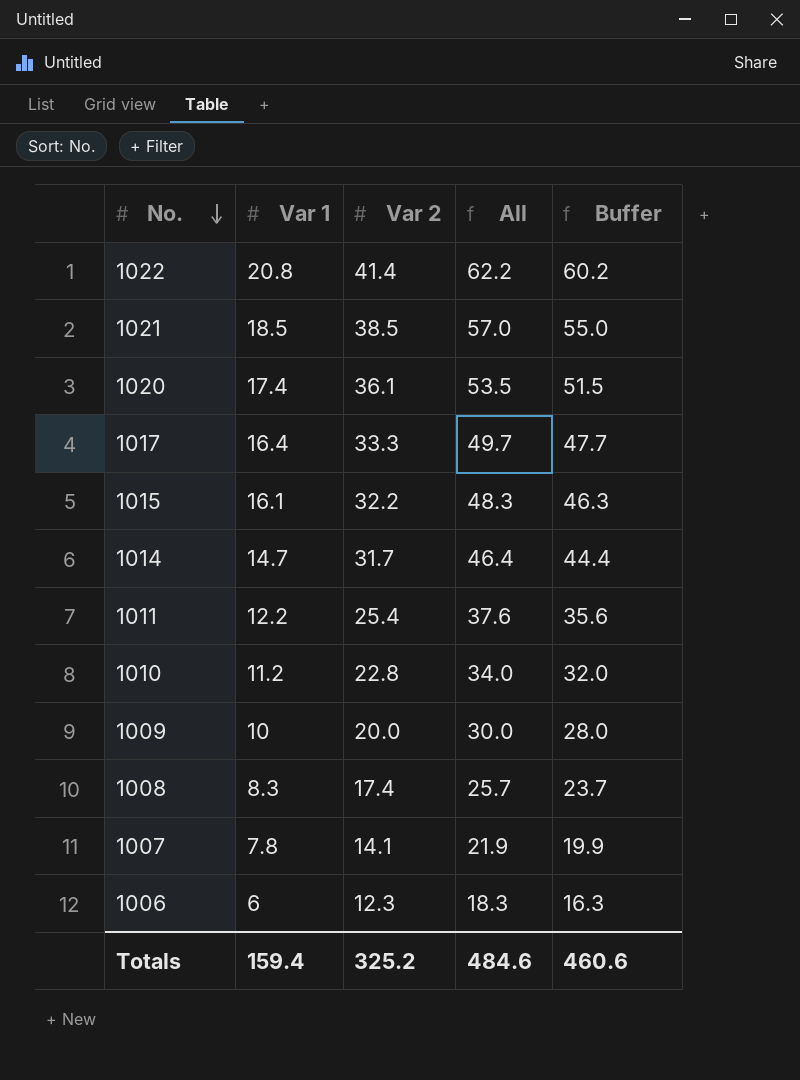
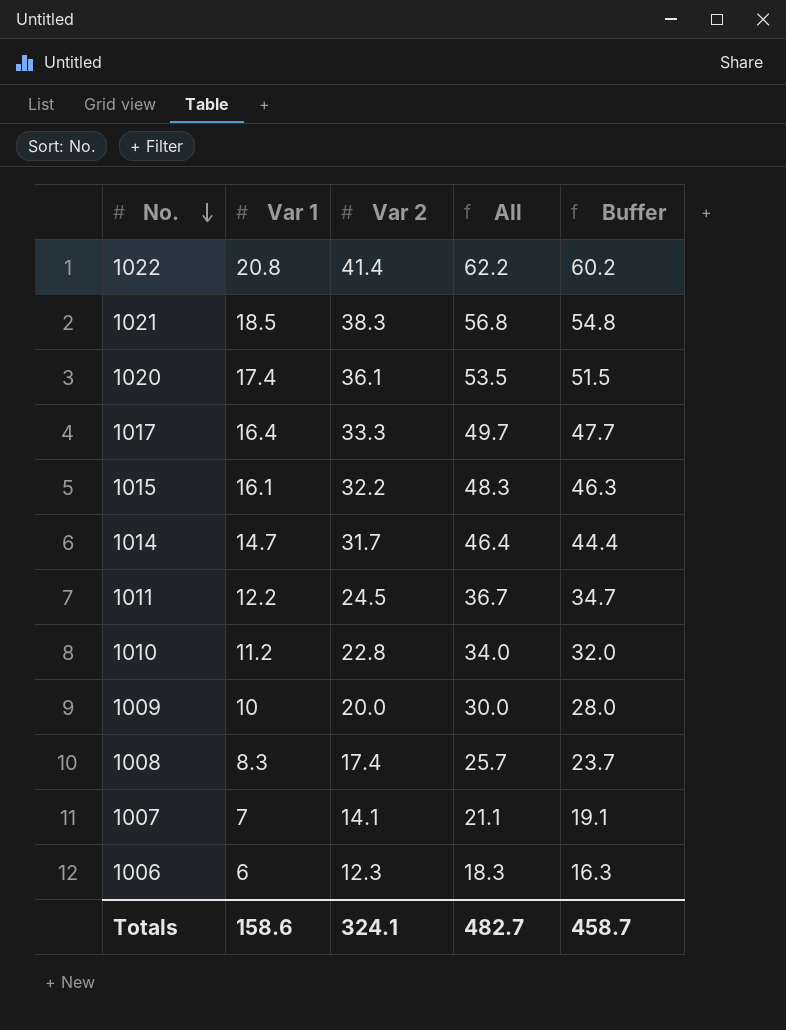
1021 | Var 2: 38.5 -> 38.3
1021 | All: 57.0 -> 56.8
1021 | Buffer: 55.0 -> 54.8
1011 | Var 2: 25.4 -> 24.5
1011 | All: 37.6 -> 36.7
1011 | Buffer: 35.6 -> 34.7
1007 | Var 1: 7.8 -> 7
1007 | All: 21.9 -> 21.1
1007 | Buffer: 19.9 -> 19.1
Totals | Var 1: 159.4 -> 158.6
Totals | Var 2: 325.2 -> 324.1
Totals | All: 484.6 -> 482.7
Totals | Buffer: 460.6 -> 458.7

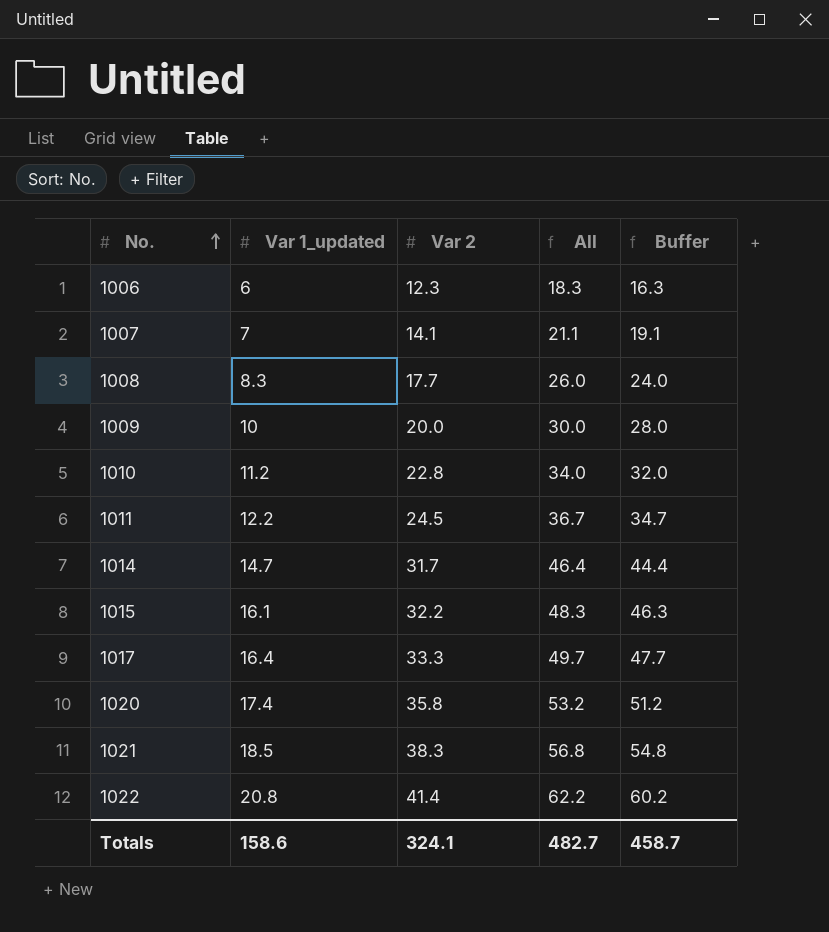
row order: No. descending -> No. ascending
column name: Var 1 -> Var 1_updated
1008 | Var 2: 17.4 -> 17.7
1008 | All: 25.7 -> 26.0
1008 | Buffer: 23.7 -> 24.0
1020 | Var 2: 36.1 -> 35.8
1020 | All: 53.5 -> 53.2
1020 | Buffer: 51.5 -> 51.2

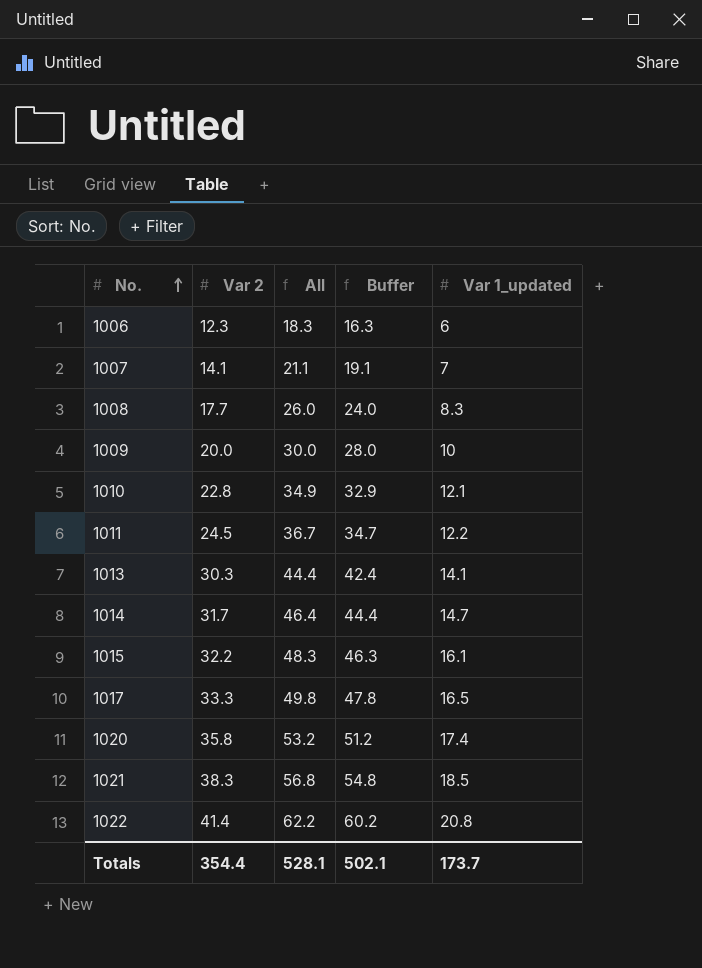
column Var 1_updated | position: 2 -> 5
1010 | All: 34.0 -> 34.9
1010 | Buffer: 32.0 -> 32.9
1010 | Var 1_updated: 11.2 -> 12.1
row 1013: none -> 30.3 | 44.4 | 42.4 | 14.1
1017 | All: 49.7 -> 49.8
1017 | Buffer: 47.7 -> 47.8
1017 | Var 1_updated: 16.4 -> 16.5
Totals | Var 2: 324.1 -> 354.4
Totals | All: 482.7 -> 528.1
Totals | Buffer: 458.7 -> 502.1
Totals | Var 1_updated: 158.6 -> 173.7

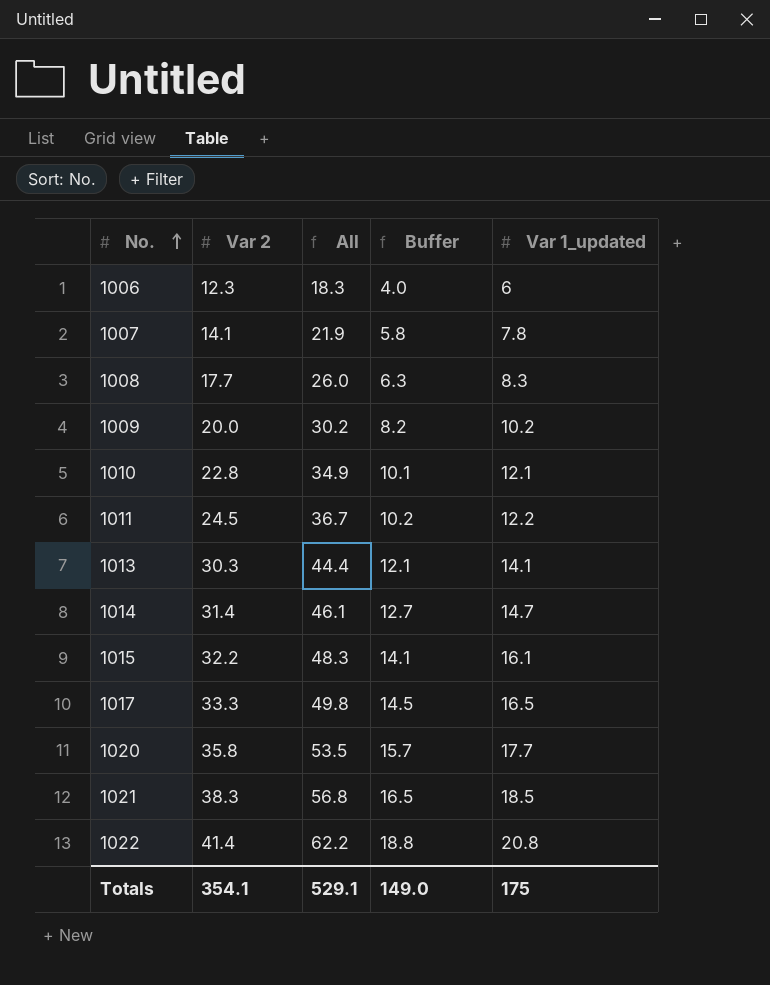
column Buffer | formula: [All] - 2 -> [Var 1_updated] - 2
1007 | All: 21.1 -> 21.9
1007 | Var 1_updated: 7 -> 7.8
1009 | All: 30.0 -> 30.2
1009 | Var 1_updated: 10 -> 10.2
1014 | Var 2: 31.7 -> 31.4
1014 | All: 46.4 -> 46.1
1020 | All: 53.2 -> 53.5
1020 | Var 1_updated: 17.4 -> 17.7
Totals | Var 2: 354.4 -> 354.1
Totals | All: 528.1 -> 529.1
Totals | Buffer: 502.1 -> 149.0
Totals | Var 1_updated: 173.7 -> 175

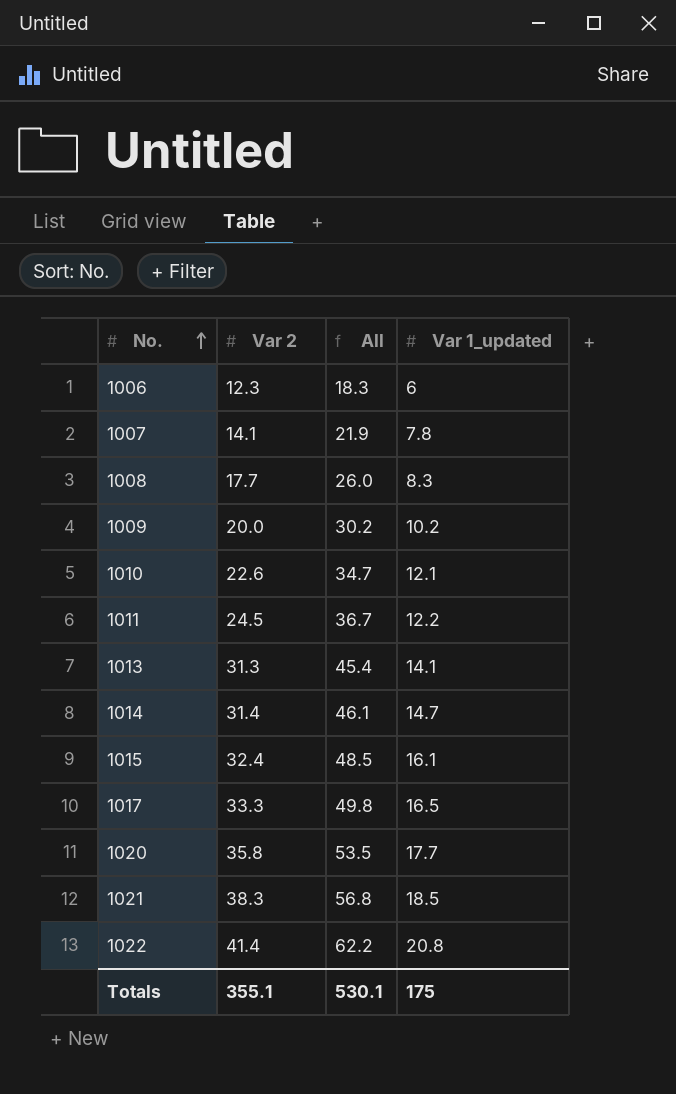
column Buffer | formula: [Var 1_updated] - 2 -> none
1010 | Var 2: 22.8 -> 22.6
1010 | All: 34.9 -> 34.7
1013 | Var 2: 30.3 -> 31.3
1013 | All: 44.4 -> 45.4
1015 | Var 2: 32.2 -> 32.4
1015 | All: 48.3 -> 48.5
Totals | Var 2: 354.1 -> 355.1
Totals | All: 529.1 -> 530.1

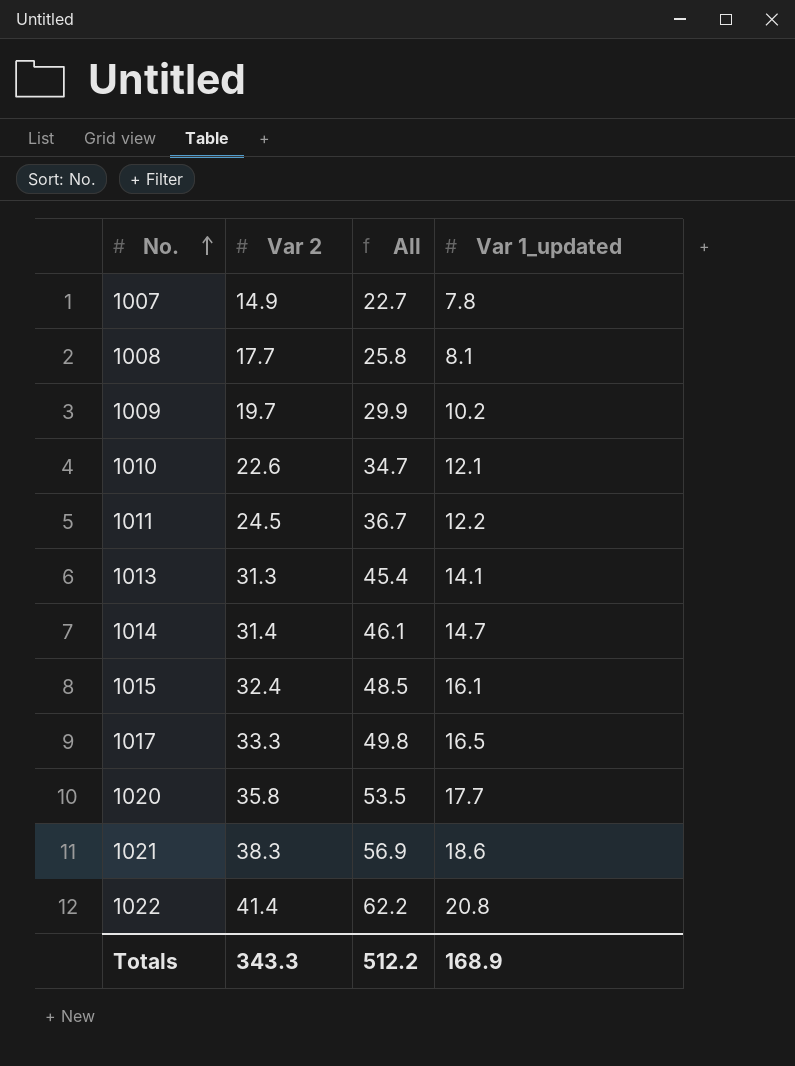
row 1006: 12.3 | 18.3 | 6 -> none
1007 | Var 2: 14.1 -> 14.9
1007 | All: 21.9 -> 22.7
1008 | All: 26.0 -> 25.8
1008 | Var 1_updated: 8.3 -> 8.1
1009 | Var 2: 20.0 -> 19.7
1009 | All: 30.2 -> 29.9
1021 | All: 56.8 -> 56.9
1021 | Var 1_updated: 18.5 -> 18.6
Totals | Var 2: 355.1 -> 343.3
Totals | All: 530.1 -> 512.2
Totals | Var 1_updated: 175 -> 168.9

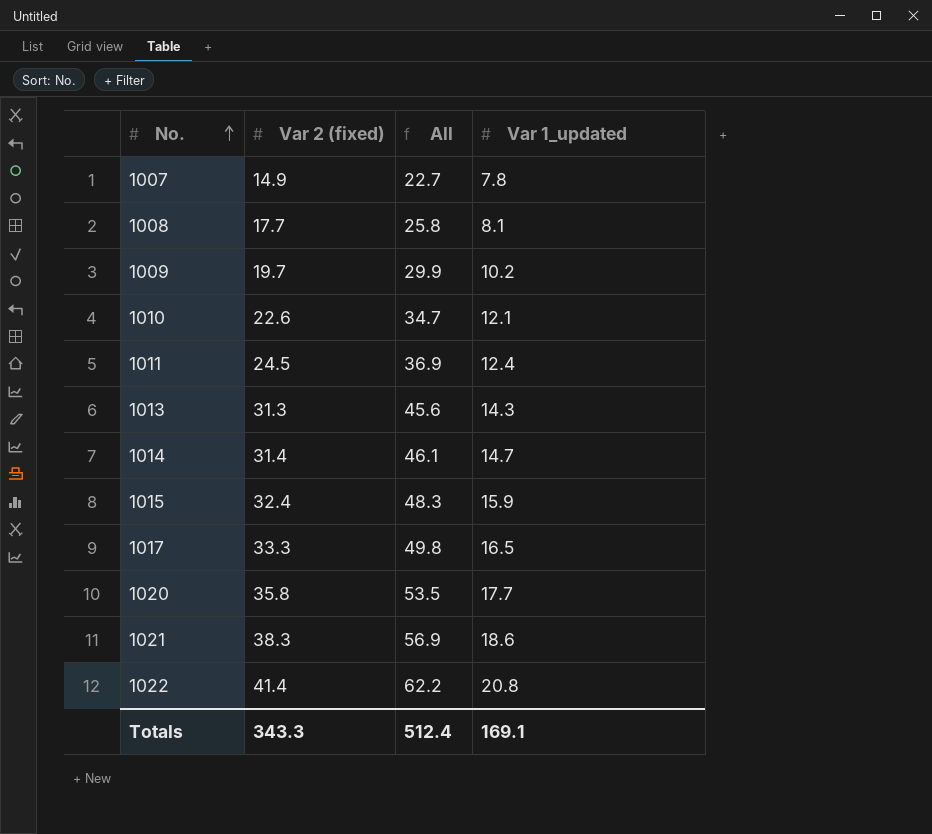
column name: Var 2 -> Var 2 (fixed)
1011 | All: 36.7 -> 36.9
1011 | Var 1_updated: 12.2 -> 12.4
1013 | All: 45.4 -> 45.6
1013 | Var 1_updated: 14.1 -> 14.3
1015 | All: 48.5 -> 48.3
1015 | Var 1_updated: 16.1 -> 15.9
Totals | All: 512.2 -> 512.4
Totals | Var 1_updated: 168.9 -> 169.1

